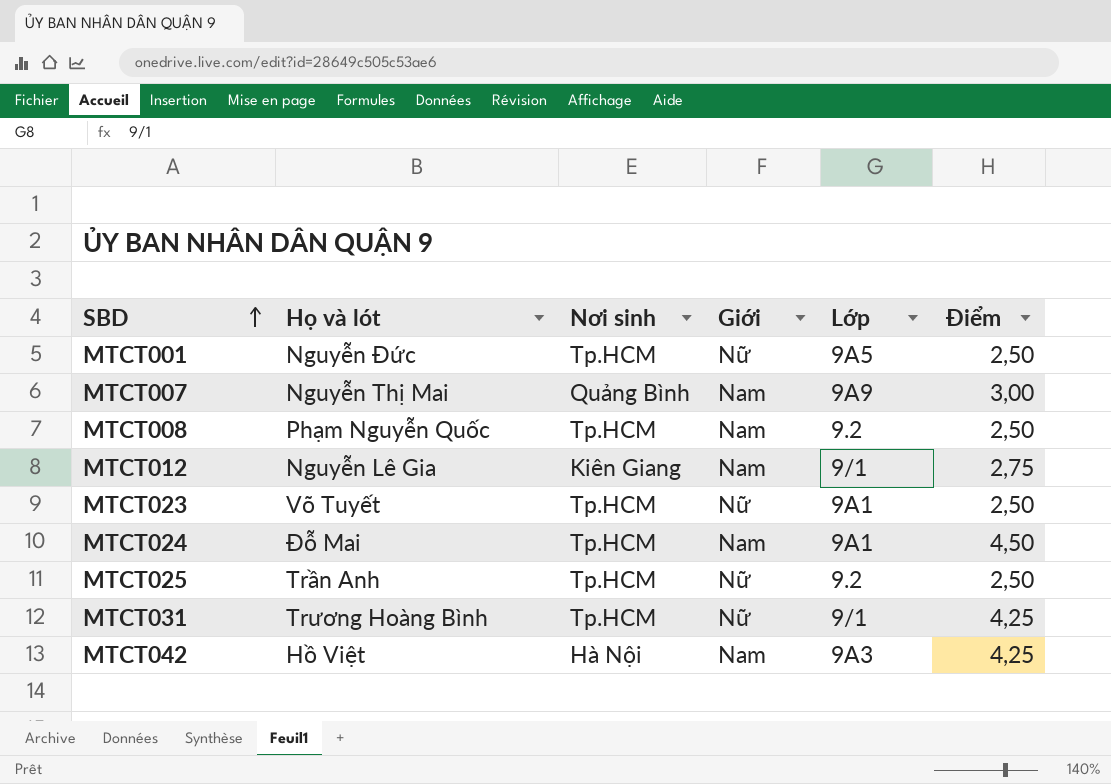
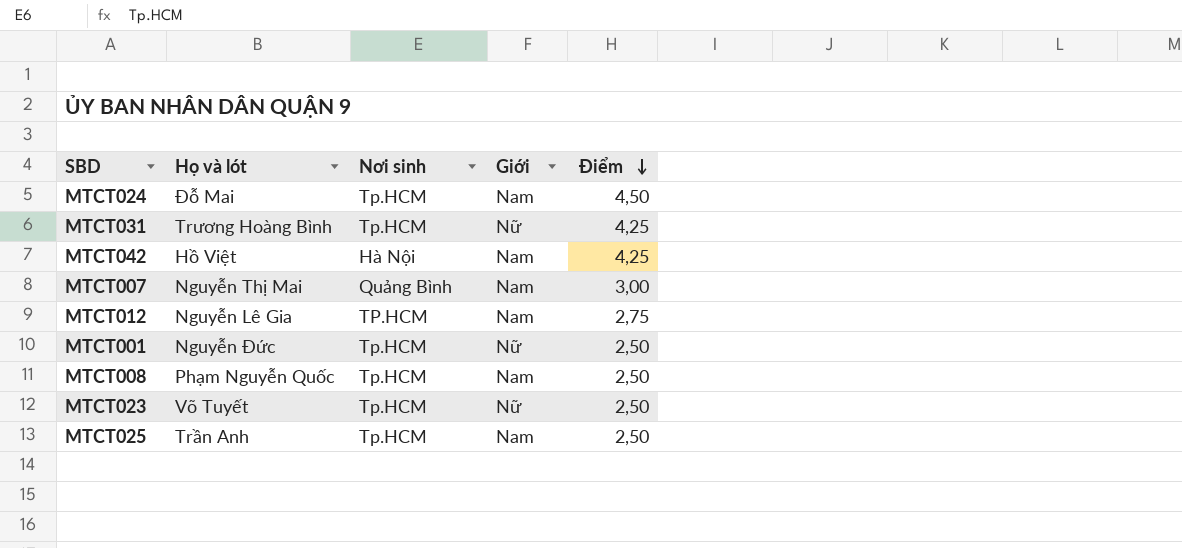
row order: SBD ascending -> Điểm descending
column Lớp | position: 5 -> none
MTCT012 | Nơi sinh: Kiên Giang -> TP.HCM
MTCT025 | Giới: Nữ -> Nam

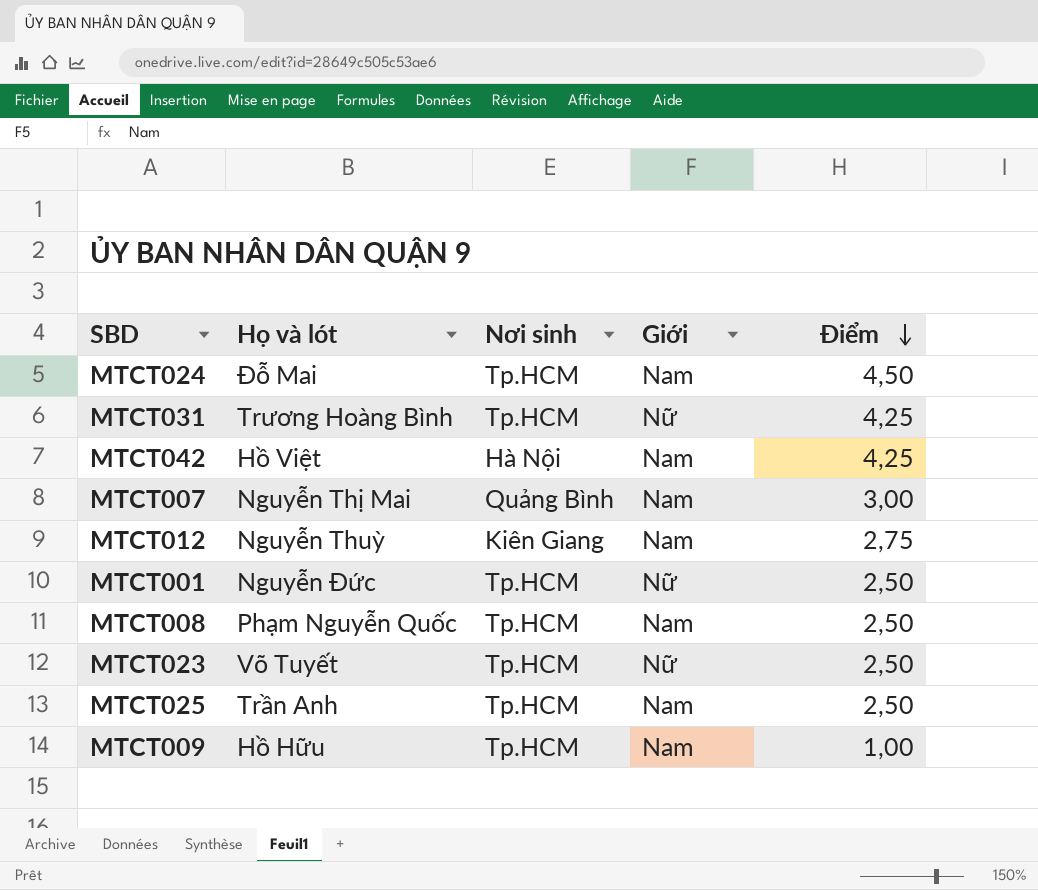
MTCT012 | Họ và lót: Nguyễn Lê Gia -> Nguyễn Thuỳ
MTCT012 | Nơi sinh: TP.HCM -> Kiên Giang
row MTCT009: none -> Hồ Hữu | Tp.HCM | Nam | 1,00

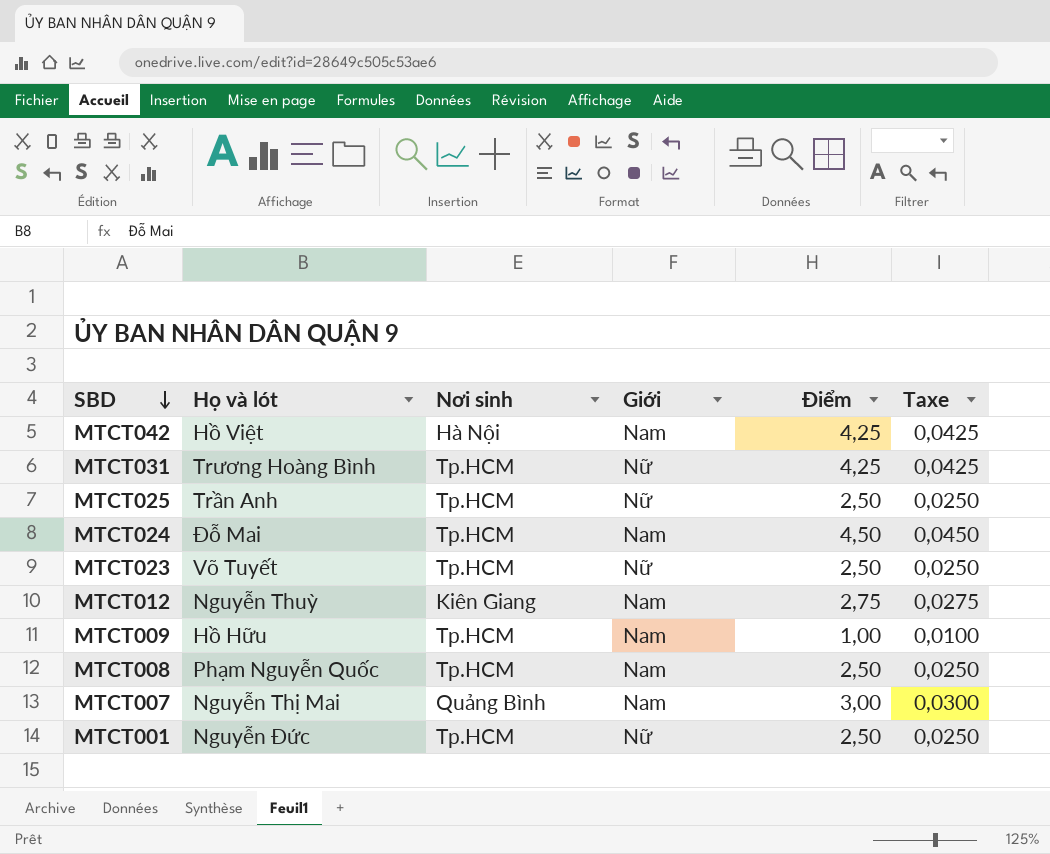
row order: Điểm descending -> SBD descending
column Taxe | formula: none -> [Điểm] * 0,01
MTCT025 | Giới: Nam -> Nữ

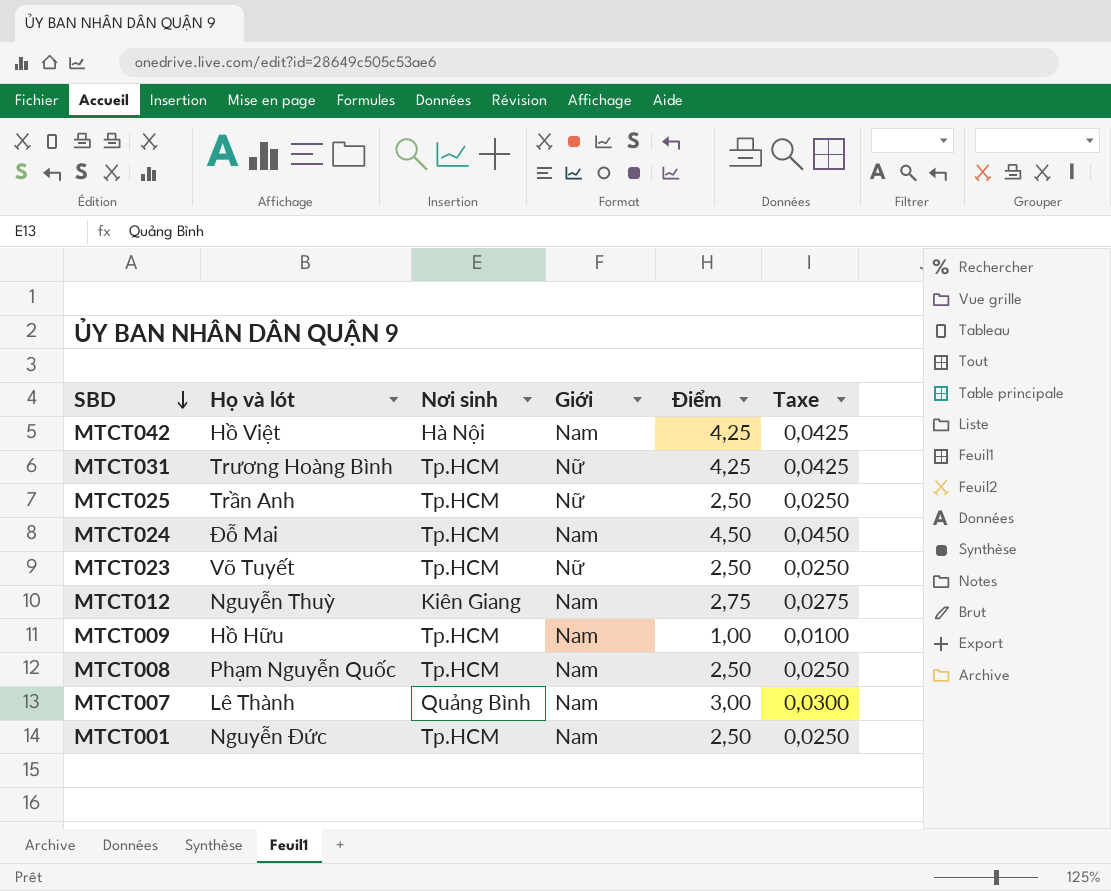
MTCT007 | Họ và lót: Nguyễn Thị Mai -> Lê Thành
MTCT001 | Giới: Nữ -> Nam

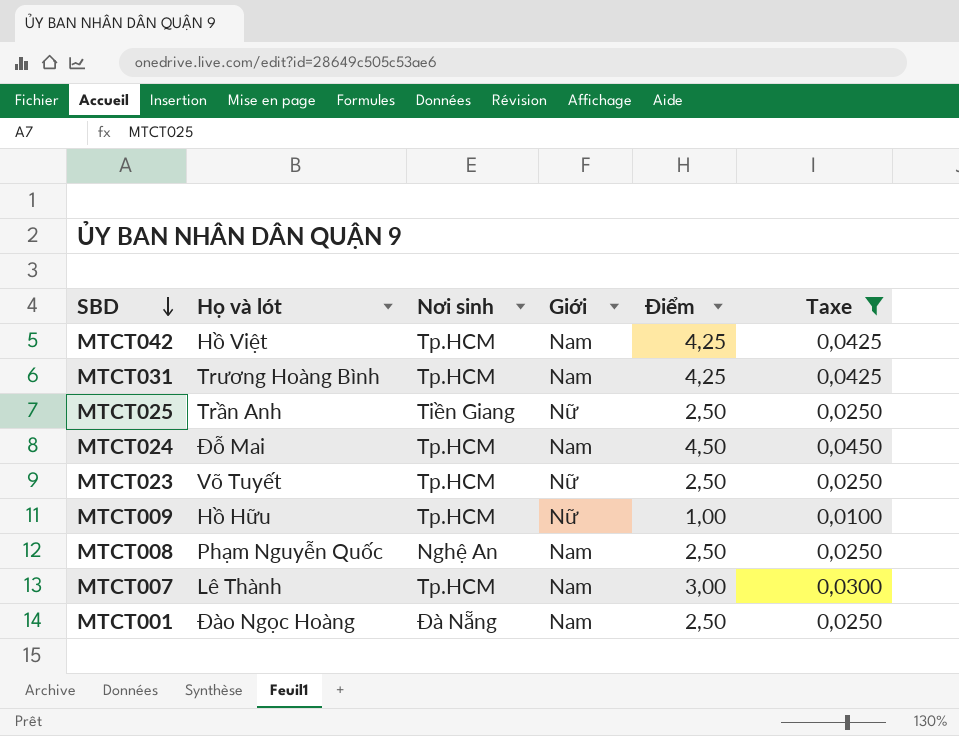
filter: none -> Taxe != 0,0275
MTCT042 | Nơi sinh: Hà Nội -> Tp.HCM
MTCT031 | Giới: Nữ -> Nam
MTCT025 | Nơi sinh: Tp.HCM -> Tiền Giang
MTCT009 | Giới: Nam -> Nữ
MTCT008 | Nơi sinh: Tp.HCM -> Nghệ An
MTCT007 | Nơi sinh: Quảng Bình -> Tp.HCM
MTCT001 | Họ và lót: Nguyễn Đức -> Đào Ngọc Hoàng
MTCT001 | Nơi sinh: Tp.HCM -> Đà Nẵng

